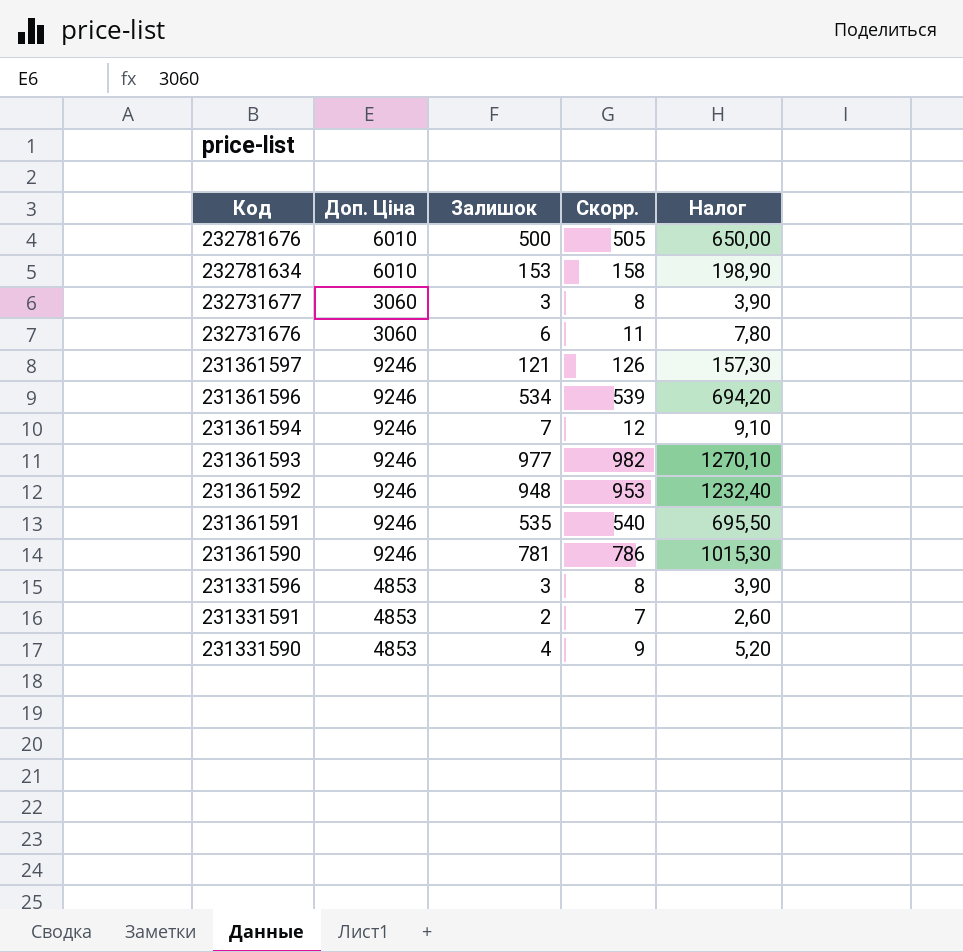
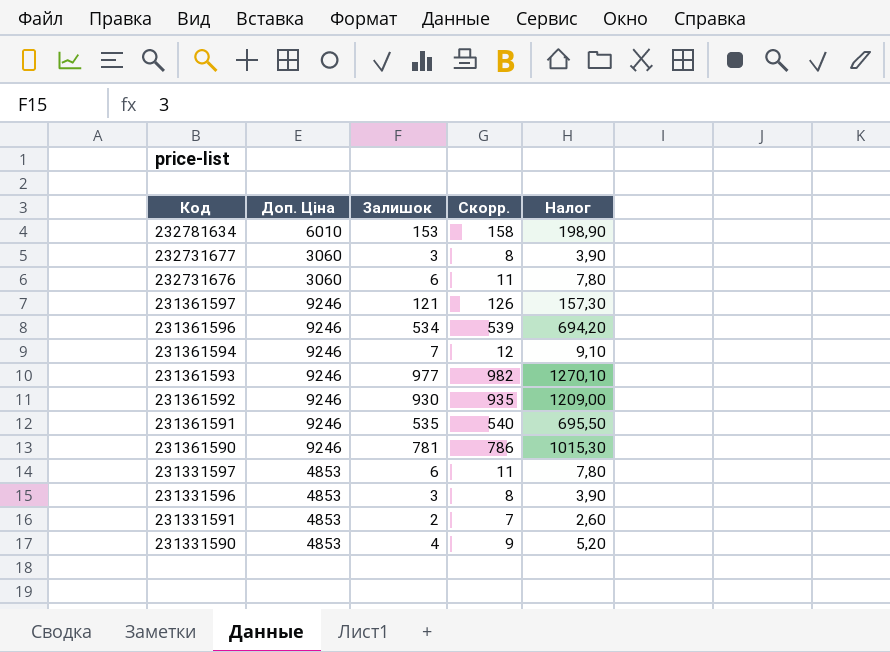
row 232781676: 6010 | 500 | 505 | 650,00 -> none
231361592 | Залишок: 948 -> 930
231361592 | Скорр.: 953 -> 935
231361592 | Налог: 1232,40 -> 1209,00
row 231331597: none -> 4853 | 6 | 11 | 7,80

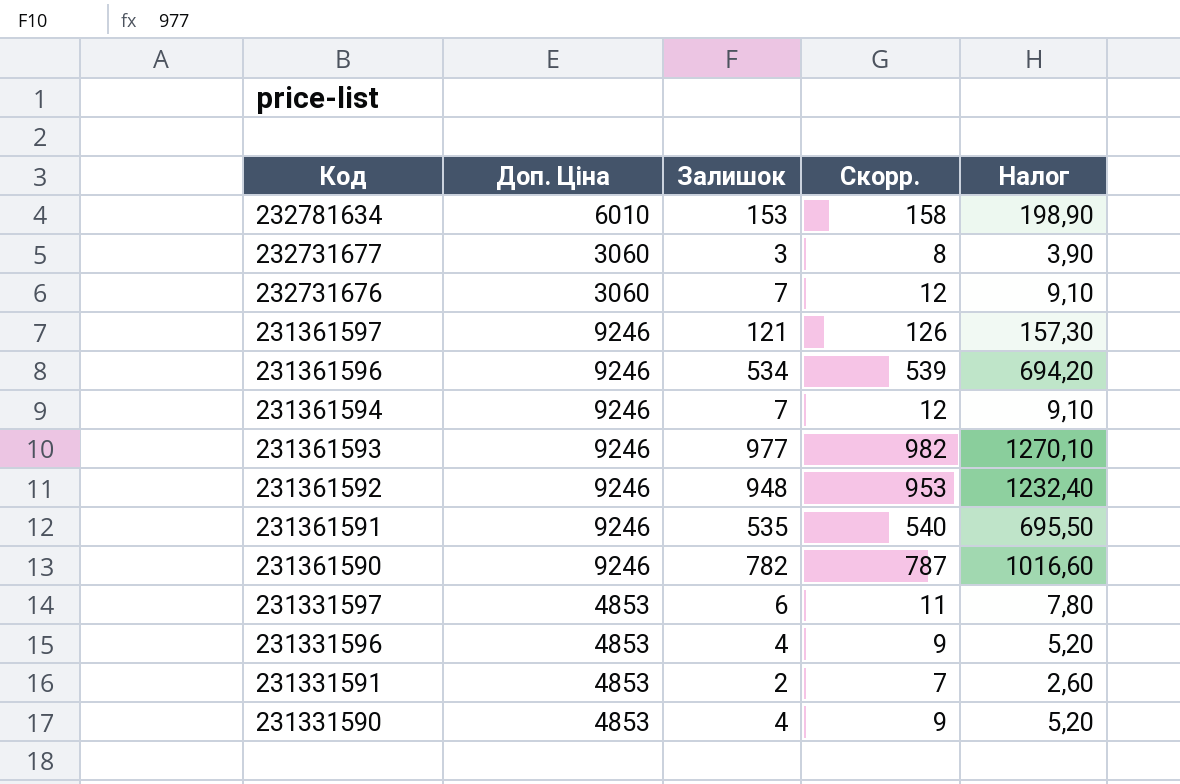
232731676 | Залишок: 6 -> 7
232731676 | Скорр.: 11 -> 12
232731676 | Налог: 7,80 -> 9,10
231361592 | Залишок: 930 -> 948
231361592 | Скорр.: 935 -> 953
231361592 | Налог: 1209,00 -> 1232,40
231361590 | Залишок: 781 -> 782
231361590 | Скорр.: 786 -> 787
231361590 | Налог: 1015,30 -> 1016,60
231331596 | Залишок: 3 -> 4
231331596 | Скорр.: 8 -> 9
231331596 | Налог: 3,90 -> 5,20

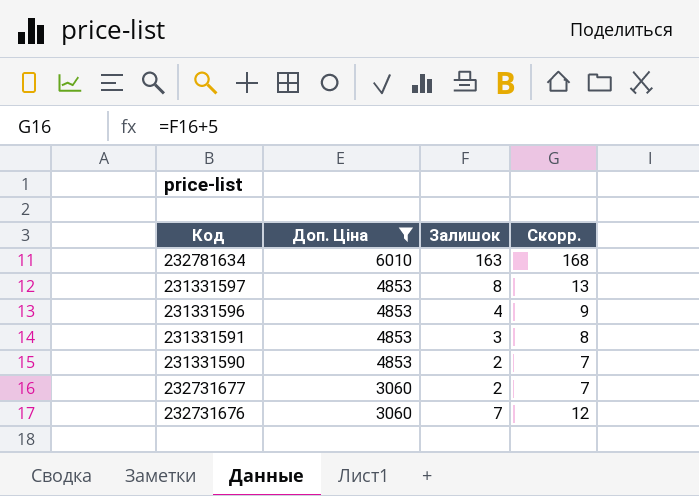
filter: none -> Доп. Ціна != 9246
row order: Код descending -> Доп. Ціна descending
column Налог | formula: [Залишок] * 1,3 -> none
232781634 | Залишок: 153 -> 163
232781634 | Скорр.: 158 -> 168
231331597 | Залишок: 6 -> 8
231331597 | Скорр.: 11 -> 13
231331591 | Залишок: 2 -> 3
231331591 | Скорр.: 7 -> 8
231331590 | Залишок: 4 -> 2
231331590 | Скорр.: 9 -> 7
232731677 | Залишок: 3 -> 2
232731677 | Скорр.: 8 -> 7

